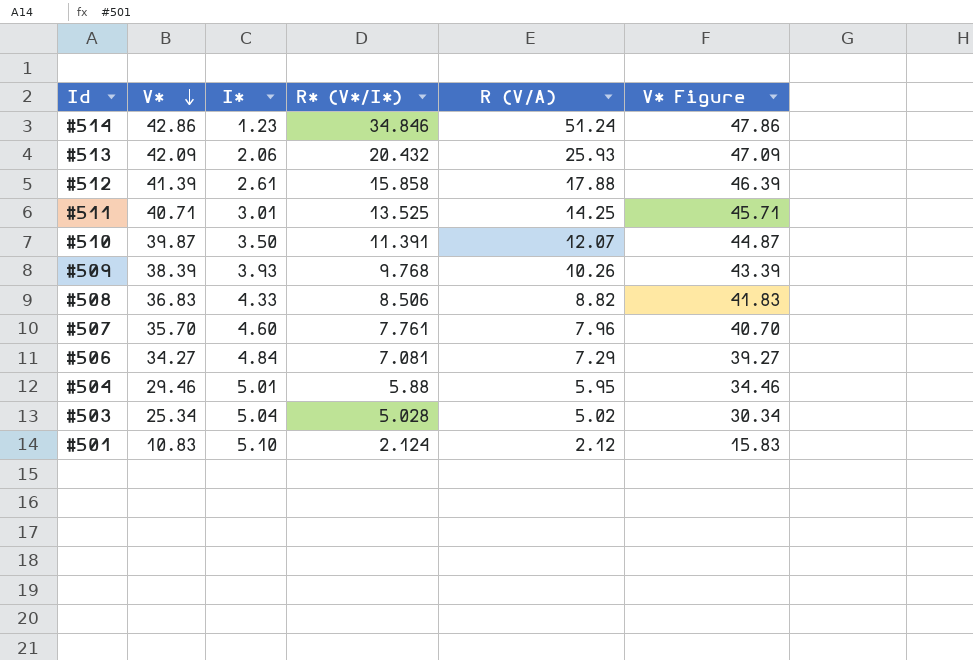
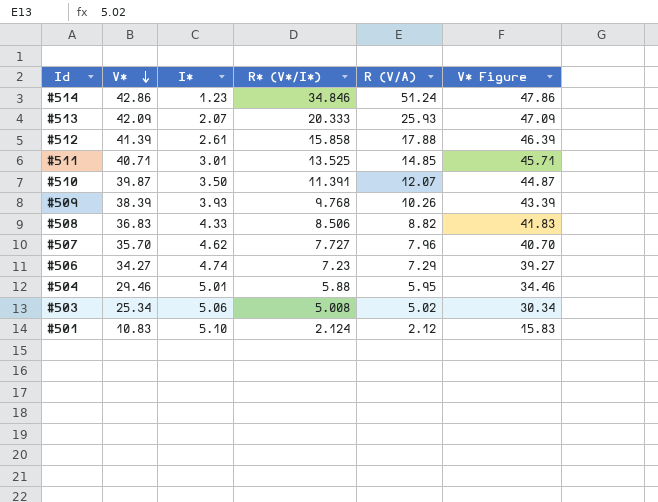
#513 | I*: 2.06 -> 2.07
#513 | R* (V*/I*): 20.432 -> 20.333
#511 | R (V/A): 14.25 -> 14.85
#507 | I*: 4.60 -> 4.62
#507 | R* (V*/I*): 7.761 -> 7.727
#506 | I*: 4.84 -> 4.74
#506 | R* (V*/I*): 7.081 -> 7.23
#503 | I*: 5.04 -> 5.06
#503 | R* (V*/I*): 5.028 -> 5.008

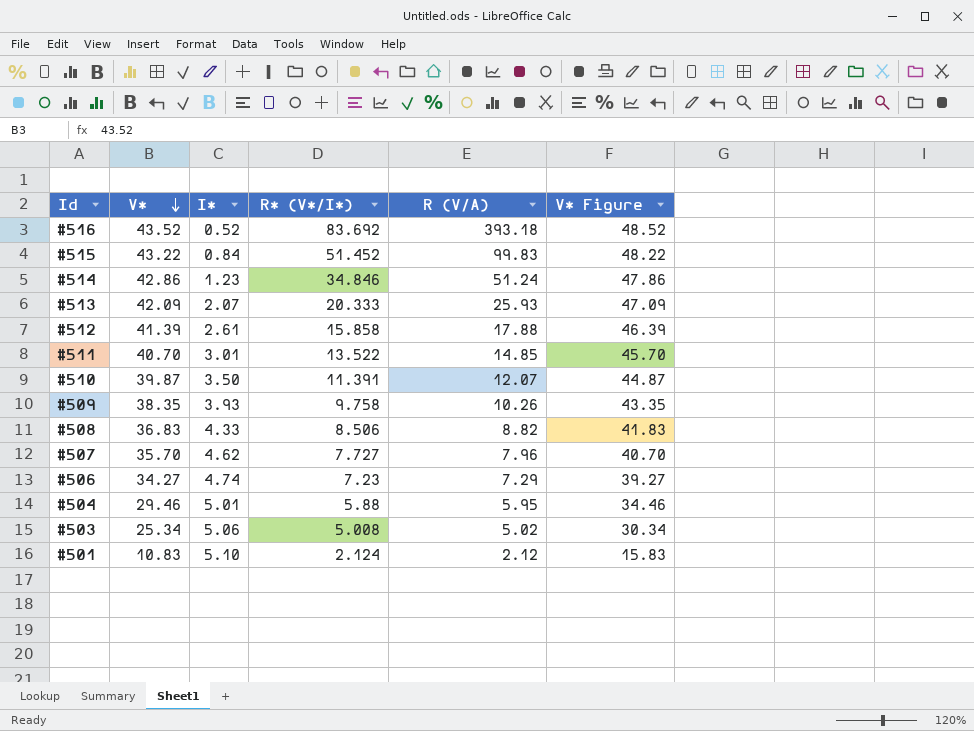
row #516: none -> 43.52 | 0.52 | 83.692 | 393.18 | 48.52
row #515: none -> 43.22 | 0.84 | 51.452 | 99.83 | 48.22
#511 | V*: 40.71 -> 40.70
#511 | R* (V*/I*): 13.525 -> 13.522
#511 | V* Figure: 45.71 -> 45.70
#509 | V*: 38.39 -> 38.35
#509 | R* (V*/I*): 9.768 -> 9.758
#509 | V* Figure: 43.39 -> 43.35

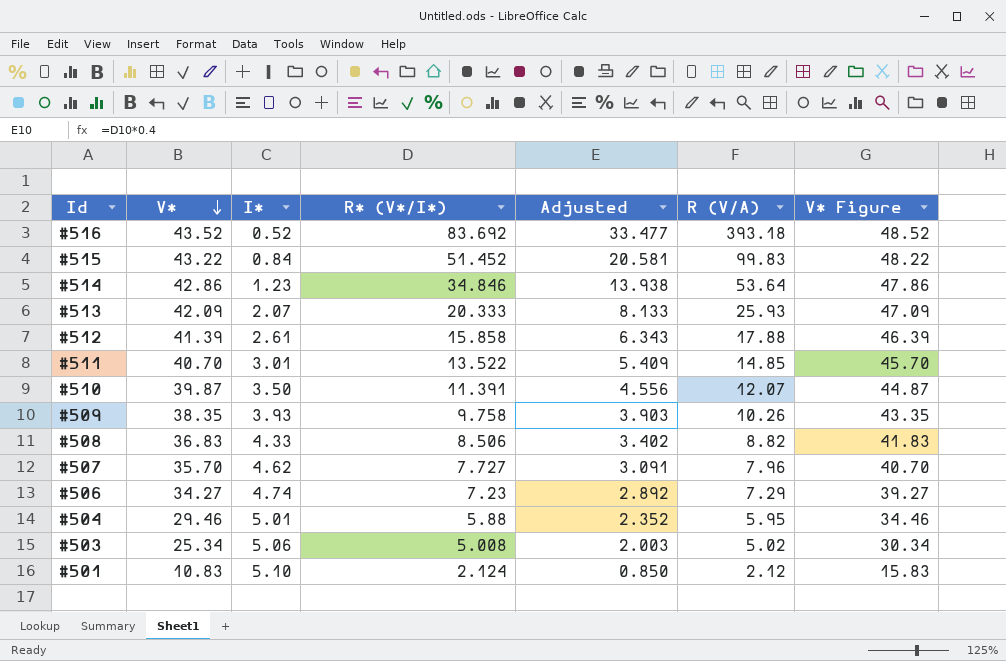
column Adjusted | formula: none -> [R* (V*/I*)] * 0.4
#514 | R (V/A): 51.24 -> 53.64

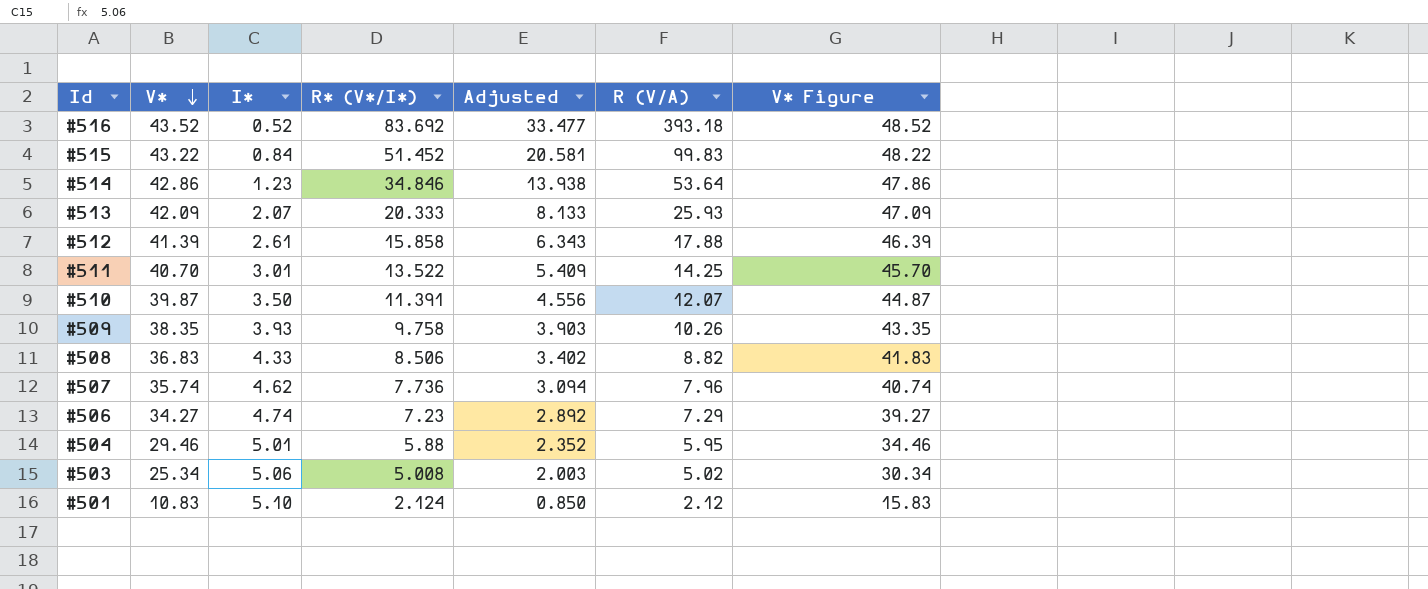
#511 | R (V/A): 14.85 -> 14.25
#507 | V*: 35.70 -> 35.74
#507 | R* (V*/I*): 7.727 -> 7.736
#507 | Adjusted: 3.091 -> 3.094
#507 | V* Figure: 40.70 -> 40.74

